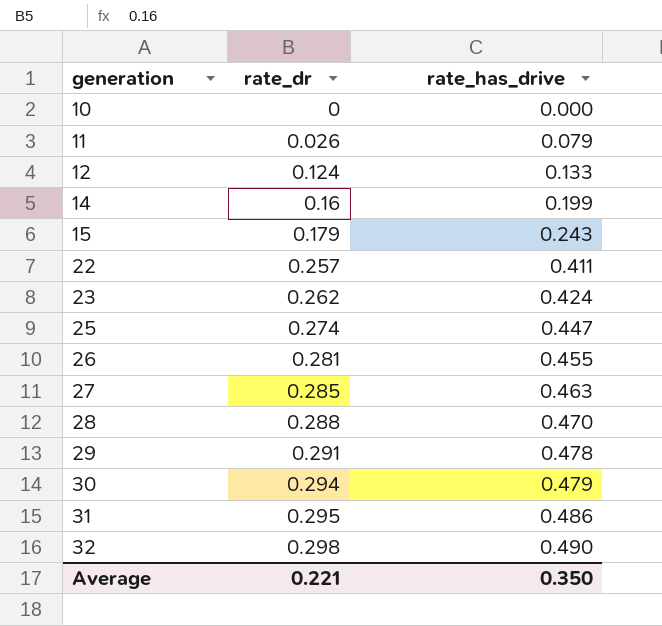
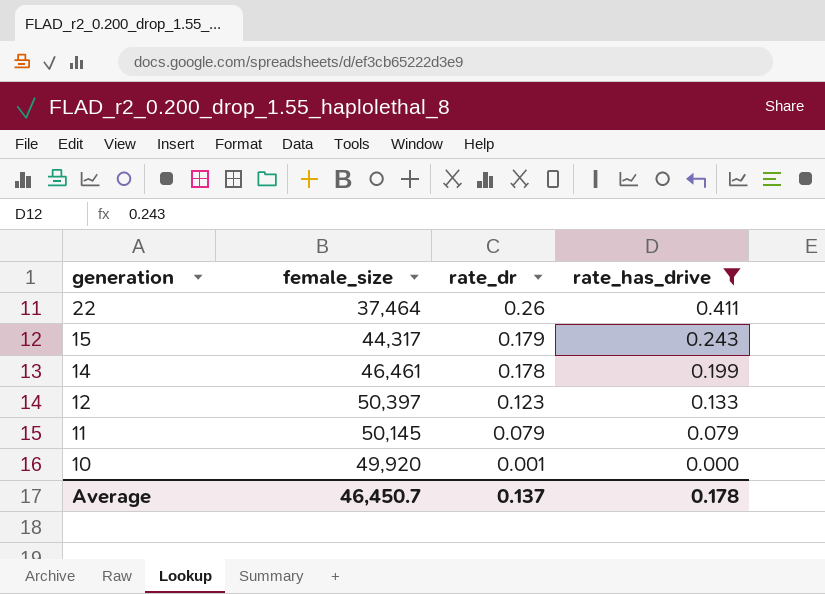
filter: none -> rate_has_drive <= 0.411
row order: generation ascending -> generation descending
column female_size | position: none -> 2
22 | rate_dr: 0.257 -> 0.26
14 | rate_dr: 0.16 -> 0.178
12 | rate_dr: 0.124 -> 0.123
11 | rate_dr: 0.026 -> 0.079
10 | rate_dr: 0 -> 0.001
Average | rate_dr: 0.221 -> 0.137
Average | rate_has_drive: 0.350 -> 0.178

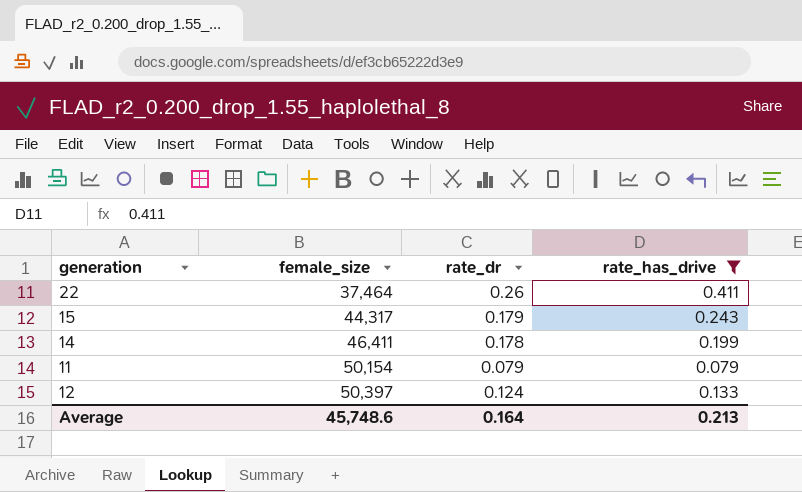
row order: generation descending -> female_size ascending
row 10: 49,920 | 0.001 | 0.000 -> none
14 | female_size: 46,461 -> 46,411
11 | female_size: 50,145 -> 50,154
12 | rate_dr: 0.123 -> 0.124
Average | female_size: 46,450.7 -> 45,748.6
Average | rate_dr: 0.137 -> 0.164
Average | rate_has_drive: 0.178 -> 0.213

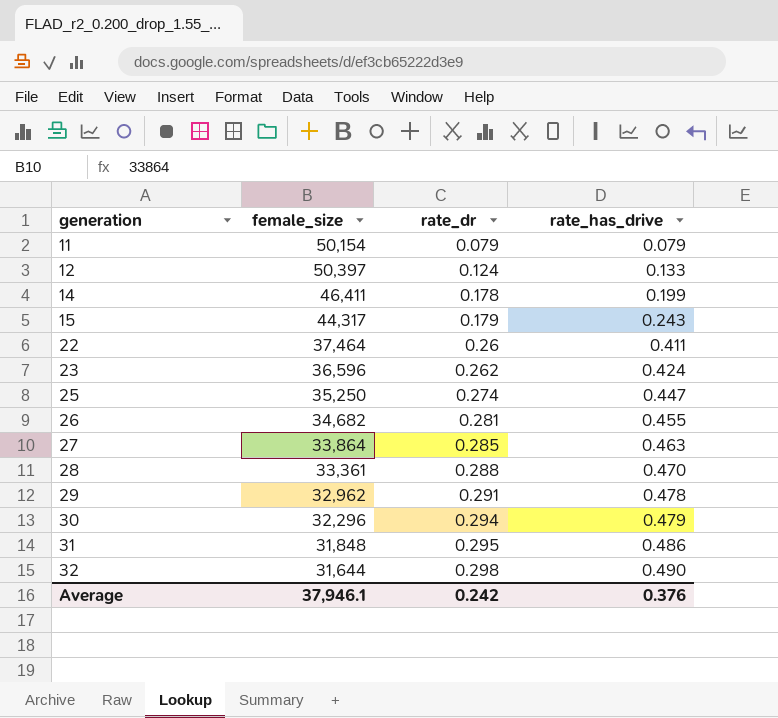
filter: rate_has_drive <= 0.411 -> none
row order: female_size ascending -> generation ascending
Average | female_size: 45,748.6 -> 37,946.1
Average | rate_dr: 0.164 -> 0.242
Average | rate_has_drive: 0.213 -> 0.376

